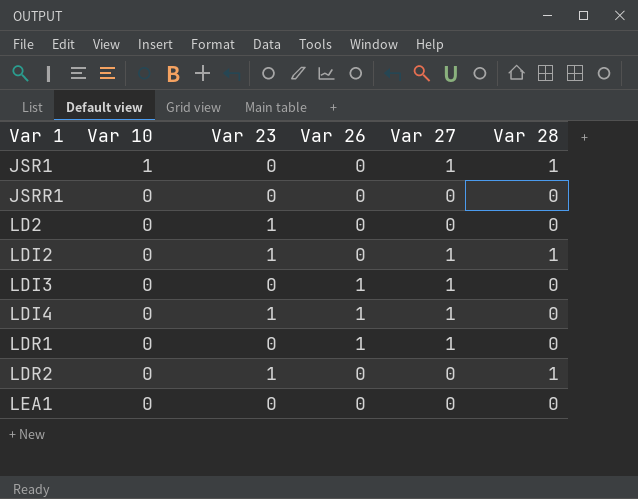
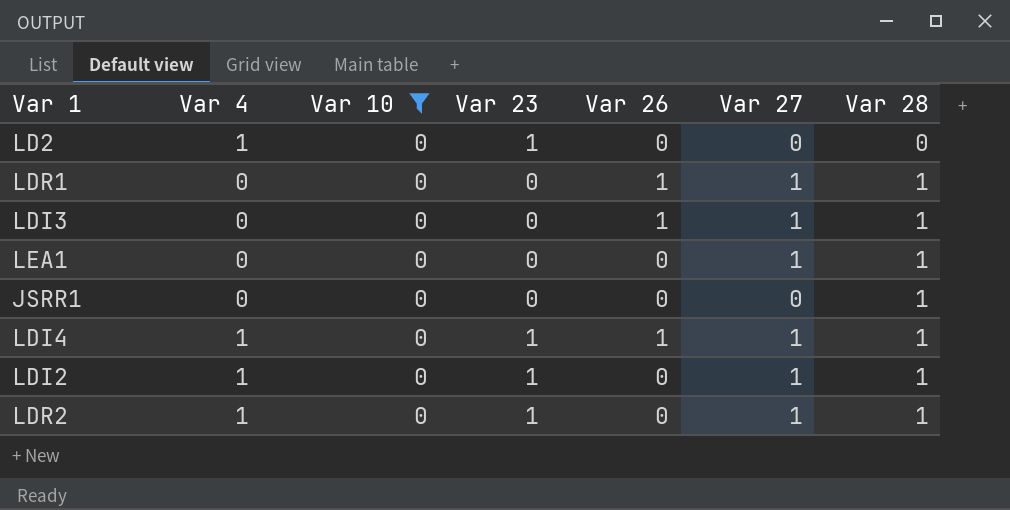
filter: none -> Var 10 = 0
row order: Var 1 ascending -> Var 28 ascending
column Var 4 | position: none -> 2
LDR1 | Var 28: 0 -> 1
LDI3 | Var 28: 0 -> 1
LEA1 | Var 27: 0 -> 1
LEA1 | Var 28: 0 -> 1
JSRR1 | Var 28: 0 -> 1
LDI4 | Var 28: 0 -> 1
LDR2 | Var 27: 0 -> 1

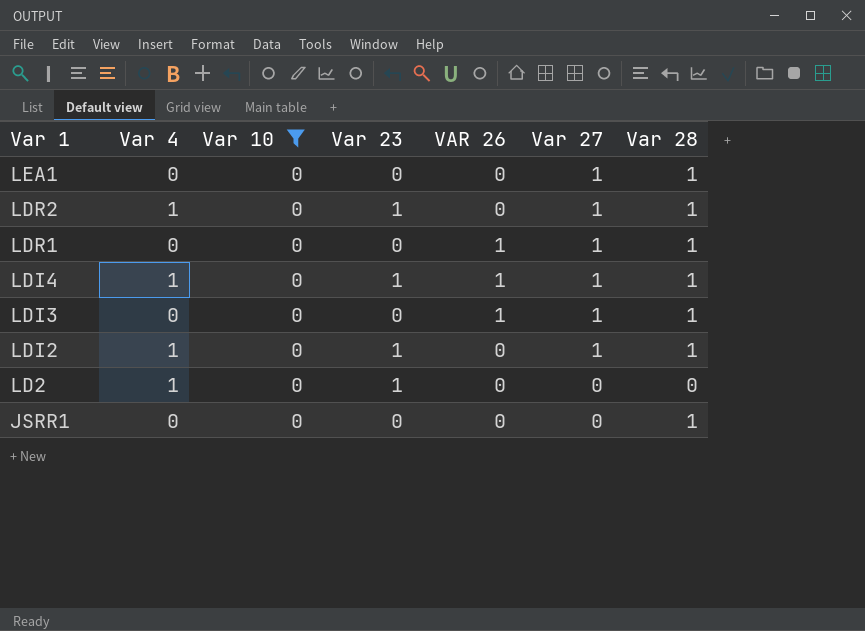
row order: Var 28 ascending -> Var 1 descending
column name: Var 26 -> VAR 26

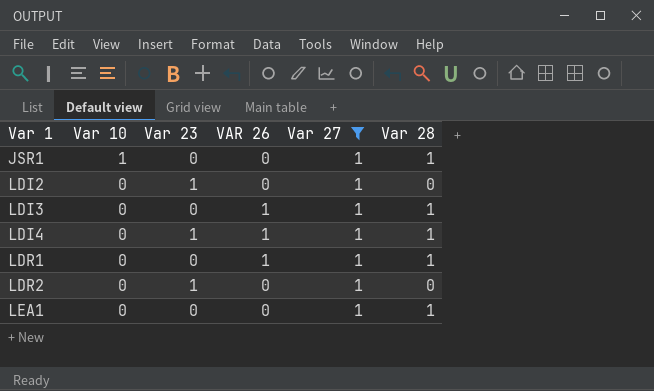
filter: Var 10 = 0 -> Var 27 = 1
row order: Var 1 descending -> Var 1 ascending
column Var 4 | position: 2 -> none
LDI2 | Var 28: 1 -> 0
LDR2 | Var 28: 1 -> 0

